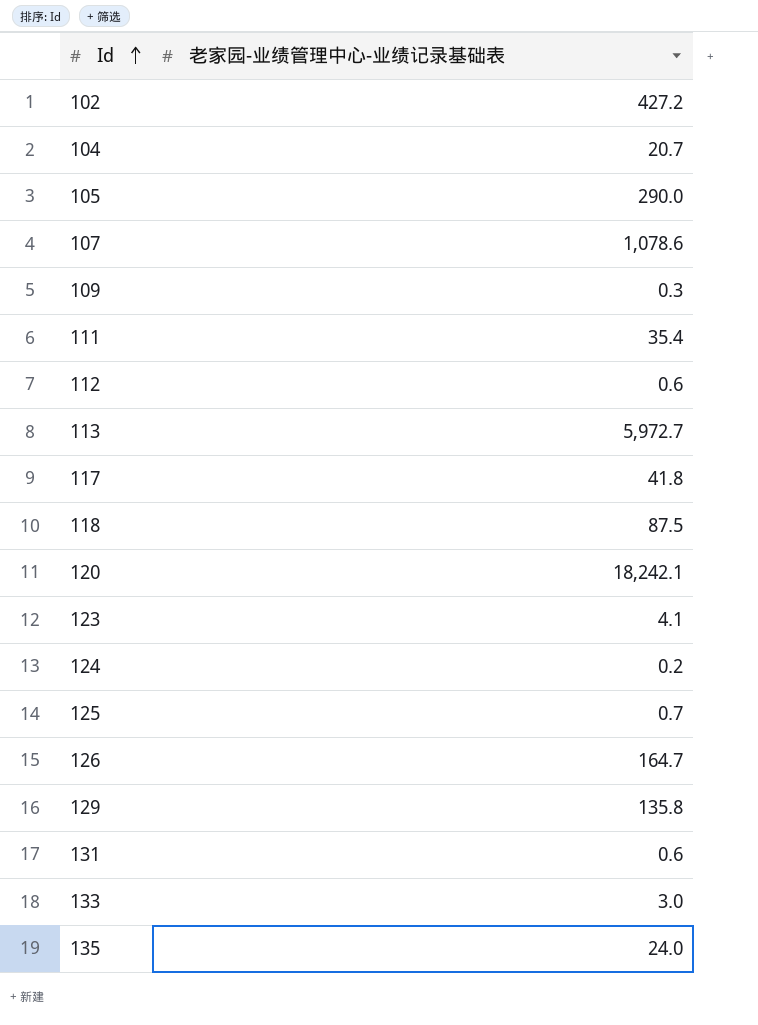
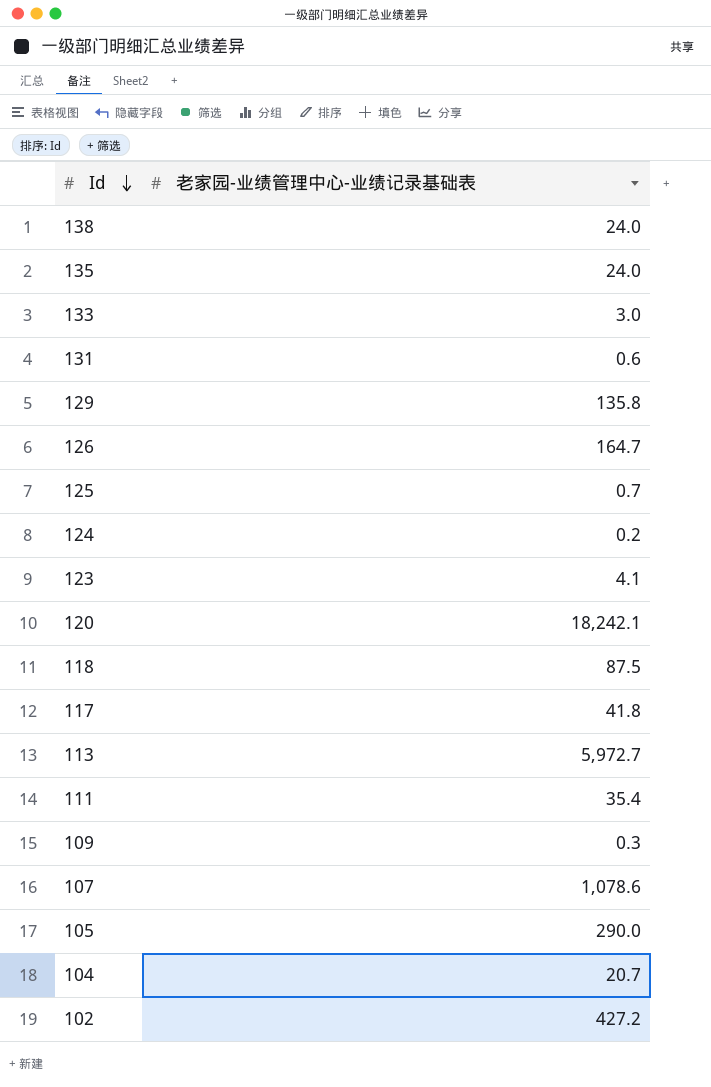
row order: Id ascending -> Id descending
row 112: 0.6 -> none
row 138: none -> 24.0

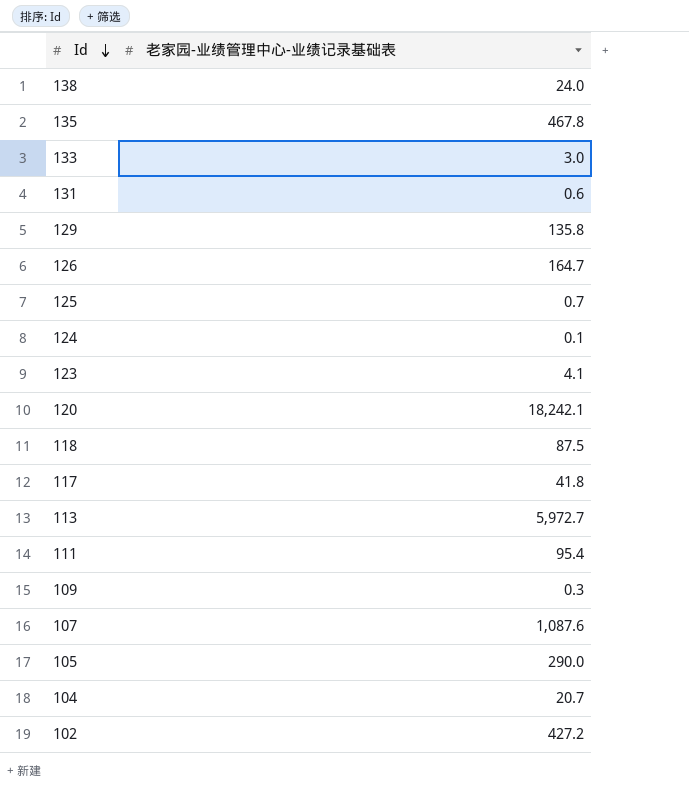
135 | 老家园-业绩管理中心-业绩记录基础表: 24.0 -> 467.8
124 | 老家园-业绩管理中心-业绩记录基础表: 0.2 -> 0.1
111 | 老家园-业绩管理中心-业绩记录基础表: 35.4 -> 95.4
107 | 老家园-业绩管理中心-业绩记录基础表: 1,078.6 -> 1,087.6

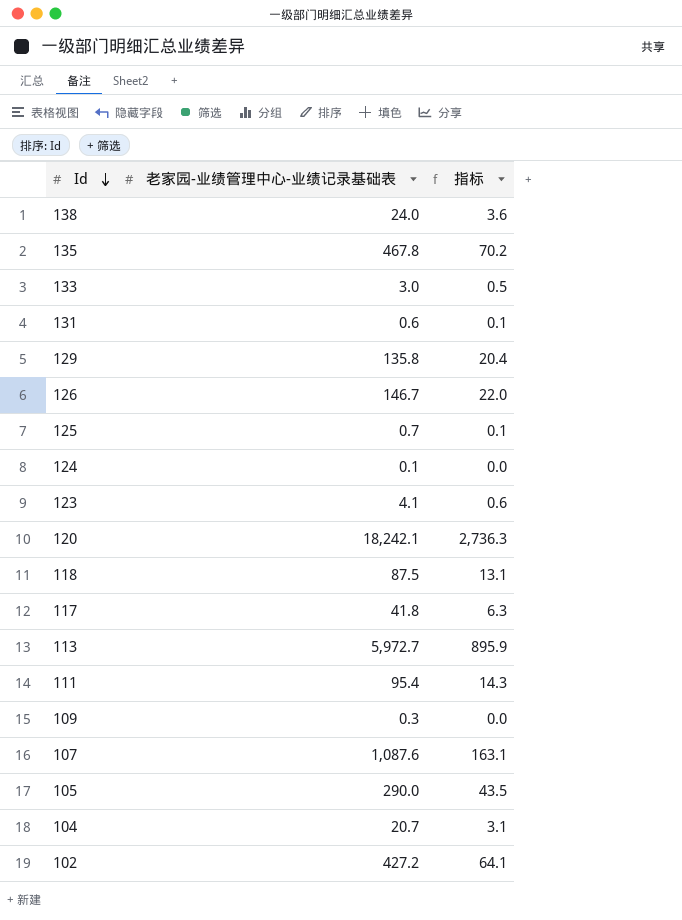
column 指标 | formula: none -> [老家园-业绩管理中心-业绩记录基础表] * 0.15
126 | 老家园-业绩管理中心-业绩记录基础表: 164.7 -> 146.7

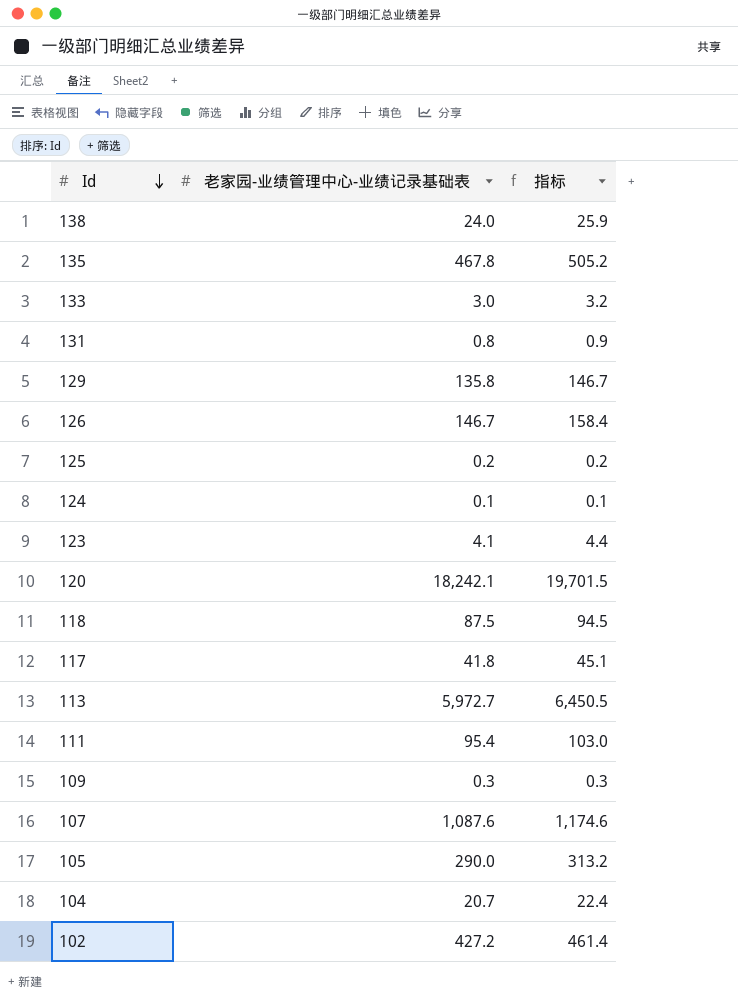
column 指标 | formula: [老家园-业绩管理中心-业绩记录基础表] * 0.15 -> [老家园-业绩管理中心-业绩记录基础表] * 1.08
131 | 老家园-业绩管理中心-业绩记录基础表: 0.6 -> 0.8
125 | 老家园-业绩管理中心-业绩记录基础表: 0.7 -> 0.2

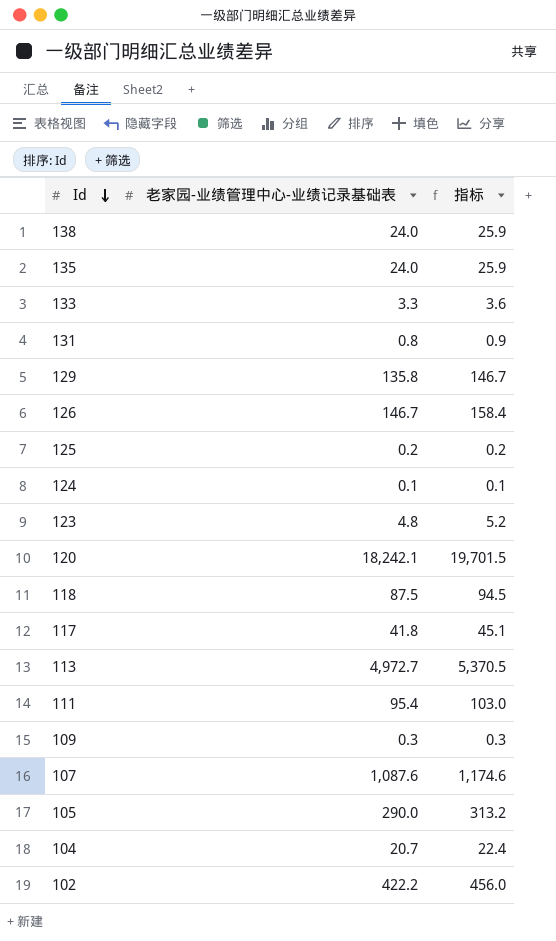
135 | 老家园-业绩管理中心-业绩记录基础表: 467.8 -> 24.0
135 | 指标: 505.2 -> 25.9
133 | 老家园-业绩管理中心-业绩记录基础表: 3.0 -> 3.3
133 | 指标: 3.2 -> 3.6
123 | 老家园-业绩管理中心-业绩记录基础表: 4.1 -> 4.8
123 | 指标: 4.4 -> 5.2
113 | 老家园-业绩管理中心-业绩记录基础表: 5,972.7 -> 4,972.7
113 | 指标: 6,450.5 -> 5,370.5
102 | 老家园-业绩管理中心-业绩记录基础表: 427.2 -> 422.2
102 | 指标: 461.4 -> 456.0

